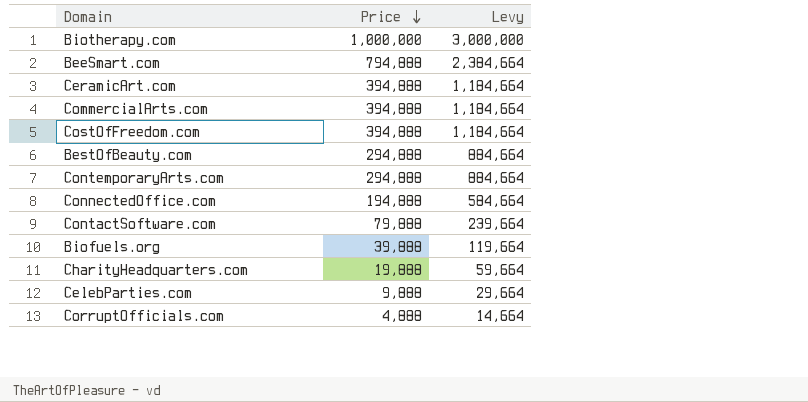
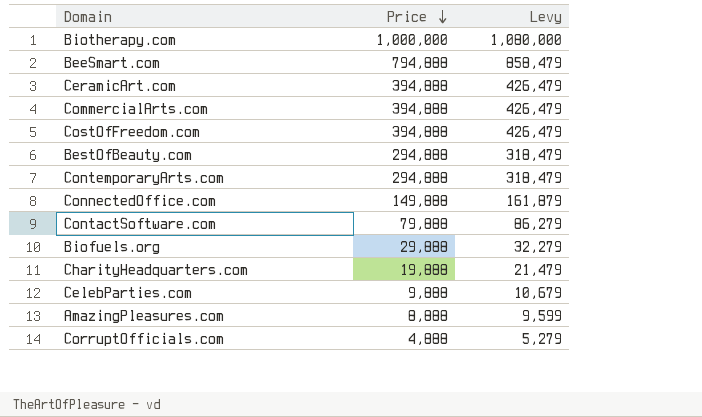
column Levy | formula: [Price] * 3 -> [Price] * 1.08
ConnectedOffice.com | Price: 194,888 -> 149,888
Biofuels.org | Price: 39,888 -> 29,888
row AmazingPleasures.com: none -> 8,888 | 9,599

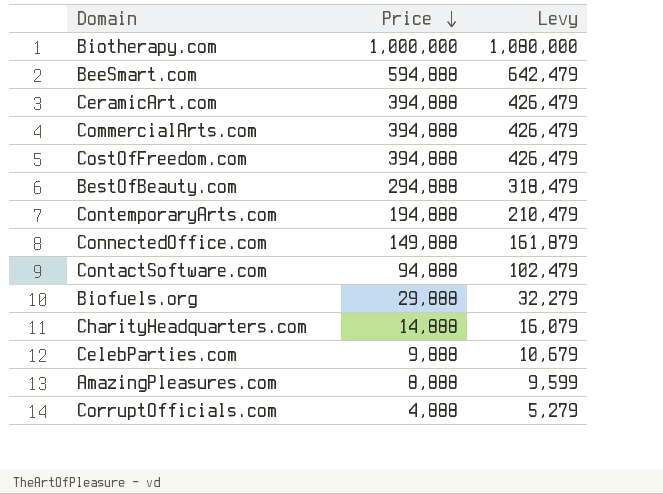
BeeSmart.com | Price: 794,888 -> 594,888
BeeSmart.com | Levy: 858,479 -> 642,479
ContemporaryArts.com | Price: 294,888 -> 194,888
ContemporaryArts.com | Levy: 318,479 -> 210,479
ContactSoftware.com | Price: 79,888 -> 94,888
ContactSoftware.com | Levy: 86,279 -> 102,479
CharityHeadquarters.com | Price: 19,888 -> 14,888
CharityHeadquarters.com | Levy: 21,479 -> 16,079

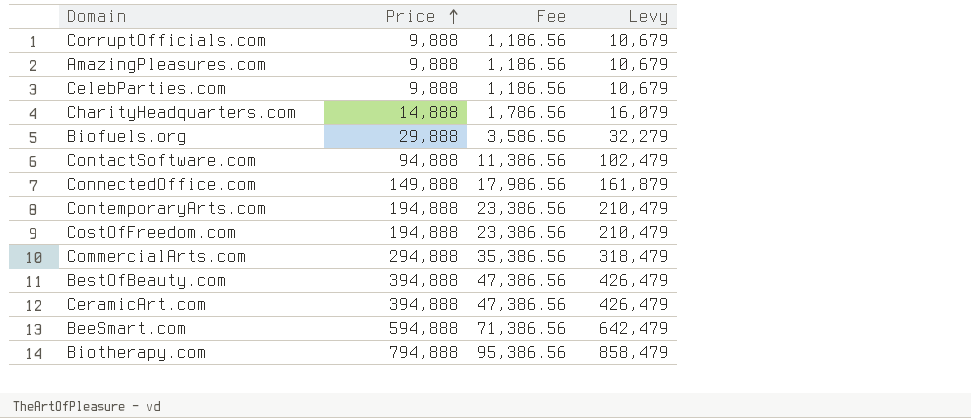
row order: Price descending -> Price ascending
column Fee | formula: none -> [Price] * 0.12
CorruptOfficials.com | Price: 4,888 -> 9,888
CorruptOfficials.com | Levy: 5,279 -> 10,679
AmazingPleasures.com | Price: 8,888 -> 9,888
AmazingPleasures.com | Levy: 9,599 -> 10,679
CostOfFreedom.com | Price: 394,888 -> 194,888
CostOfFreedom.com | Levy: 426,479 -> 210,479
CommercialArts.com | Price: 394,888 -> 294,888
CommercialArts.com | Levy: 426,479 -> 318,479
BestOfBeauty.com | Price: 294,888 -> 394,888
BestOfBeauty.com | Levy: 318,479 -> 426,479
Biotherapy.com | Price: 1,000,000 -> 794,888
Biotherapy.com | Levy: 1,080,000 -> 858,479

